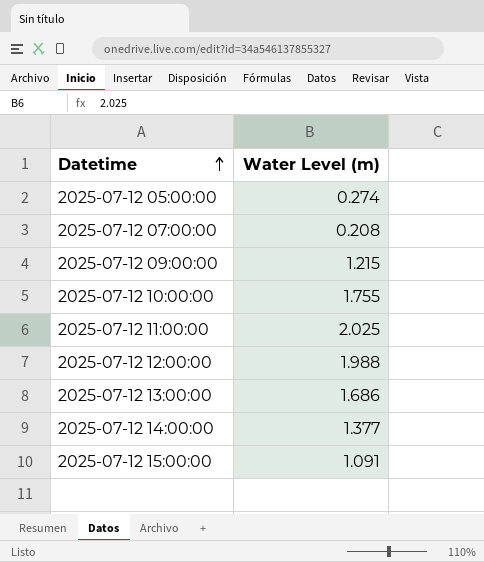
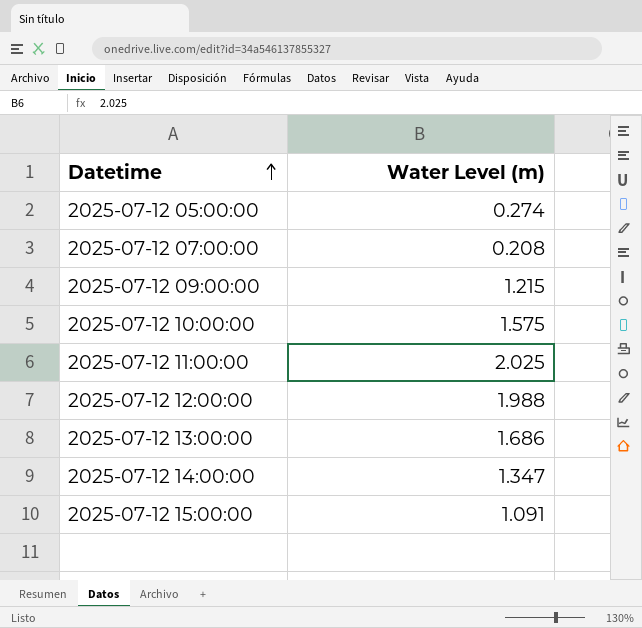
2025-07-12 10:00:00 | Water Level (m): 1.755 -> 1.575
2025-07-12 14:00:00 | Water Level (m): 1.377 -> 1.347

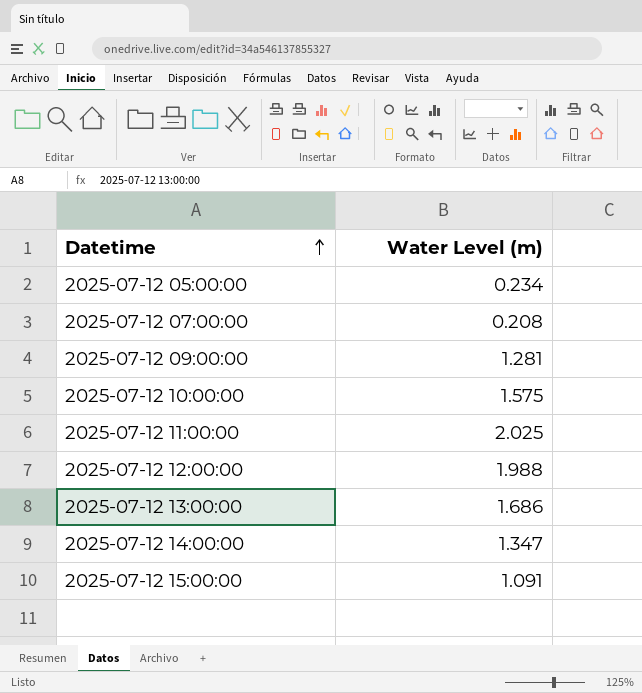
2025-07-12 05:00:00 | Water Level (m): 0.274 -> 0.234
2025-07-12 09:00:00 | Water Level (m): 1.215 -> 1.281

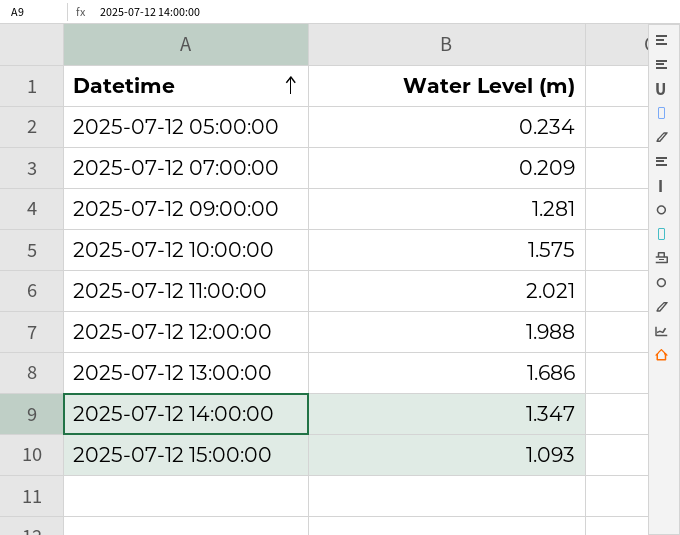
2025-07-12 07:00:00 | Water Level (m): 0.208 -> 0.209
2025-07-12 11:00:00 | Water Level (m): 2.025 -> 2.021
2025-07-12 15:00:00 | Water Level (m): 1.091 -> 1.093

